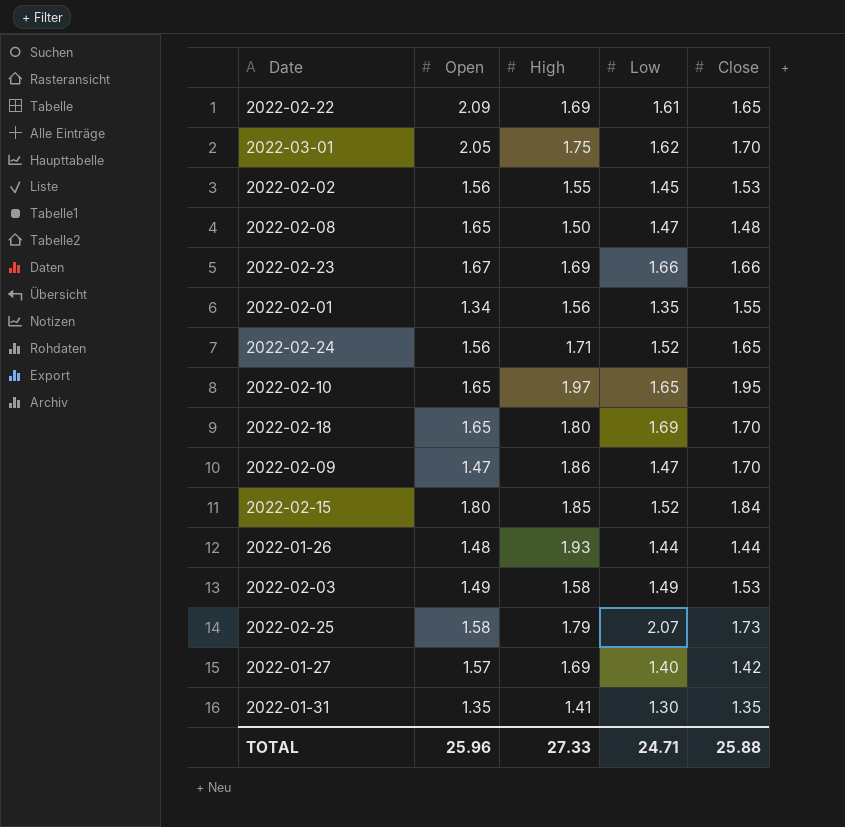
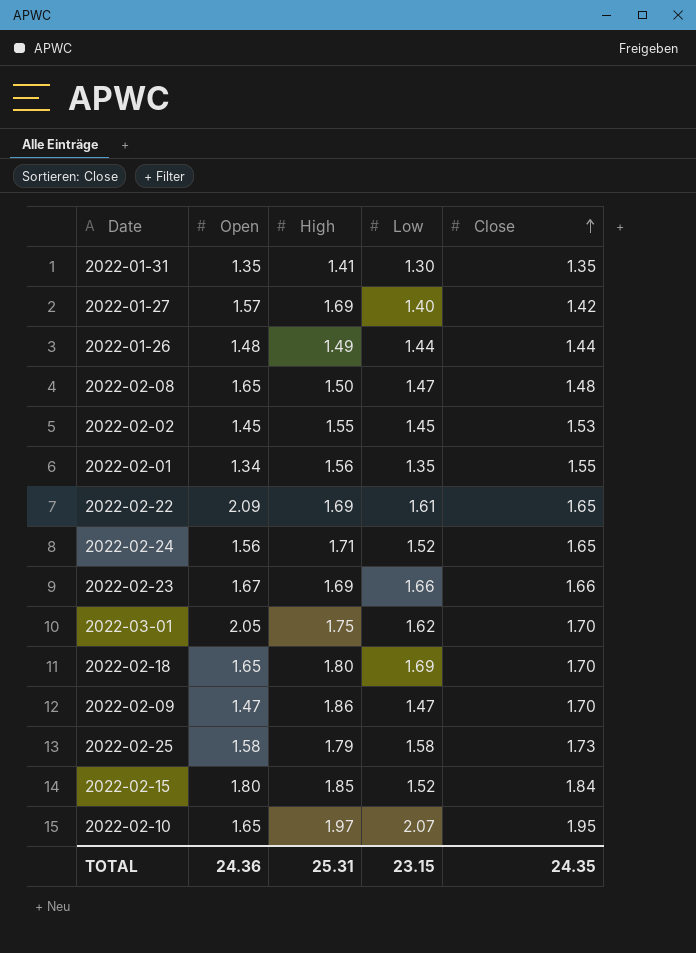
row order: none -> Close ascending
row 2022-02-03: 1.49 | 1.58 | 1.49 | 1.53 -> none
2022-01-26 | High: 1.93 -> 1.49
2022-02-02 | Open: 1.56 -> 1.45
2022-02-25 | Low: 2.07 -> 1.58
2022-02-10 | Low: 1.65 -> 2.07
TOTAL | Open: 25.96 -> 24.36
TOTAL | High: 27.33 -> 25.31
TOTAL | Low: 24.71 -> 23.15
TOTAL | Close: 25.88 -> 24.35

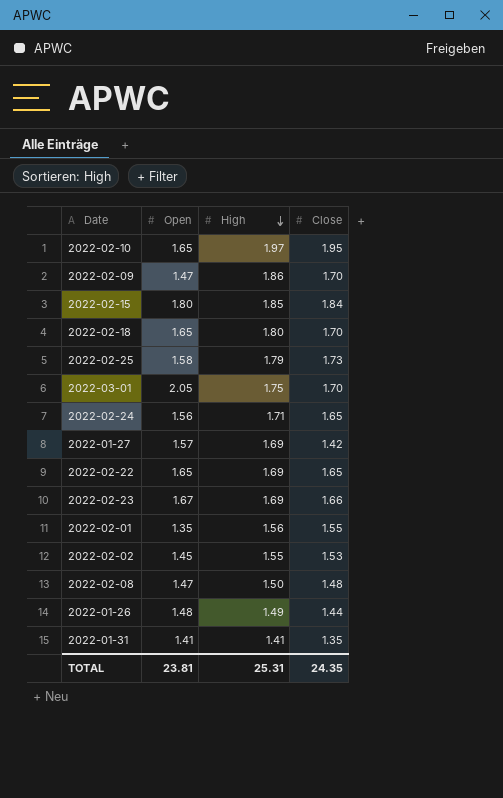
row order: Close ascending -> High descending
column Low | position: 4 -> none
2022-02-22 | Open: 2.09 -> 1.65
2022-02-01 | Open: 1.34 -> 1.35
2022-02-08 | Open: 1.65 -> 1.47
2022-01-31 | Open: 1.35 -> 1.41
TOTAL | Open: 24.36 -> 23.81

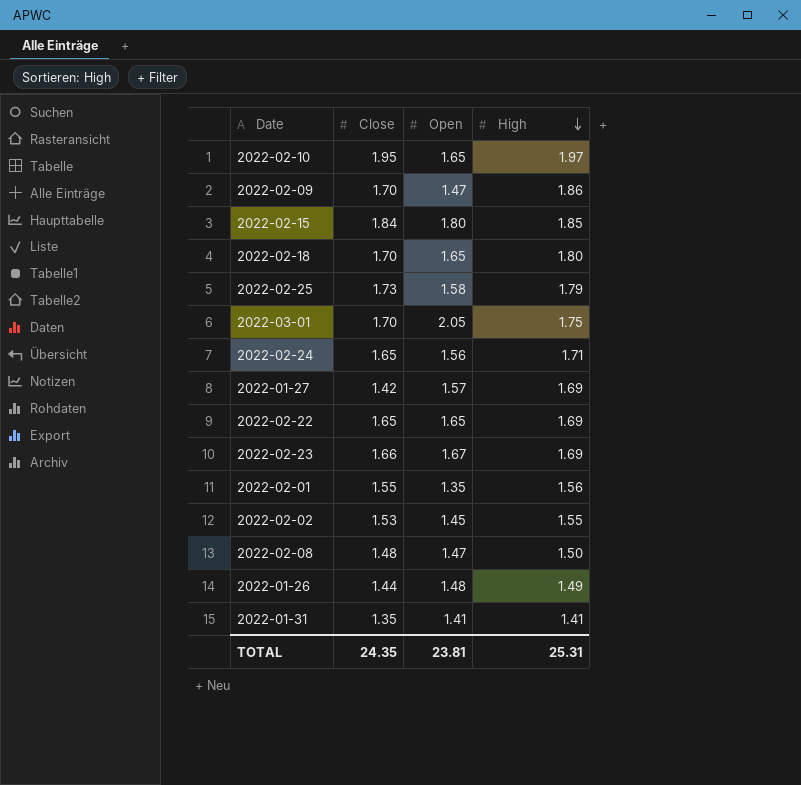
column Close | position: 4 -> 2

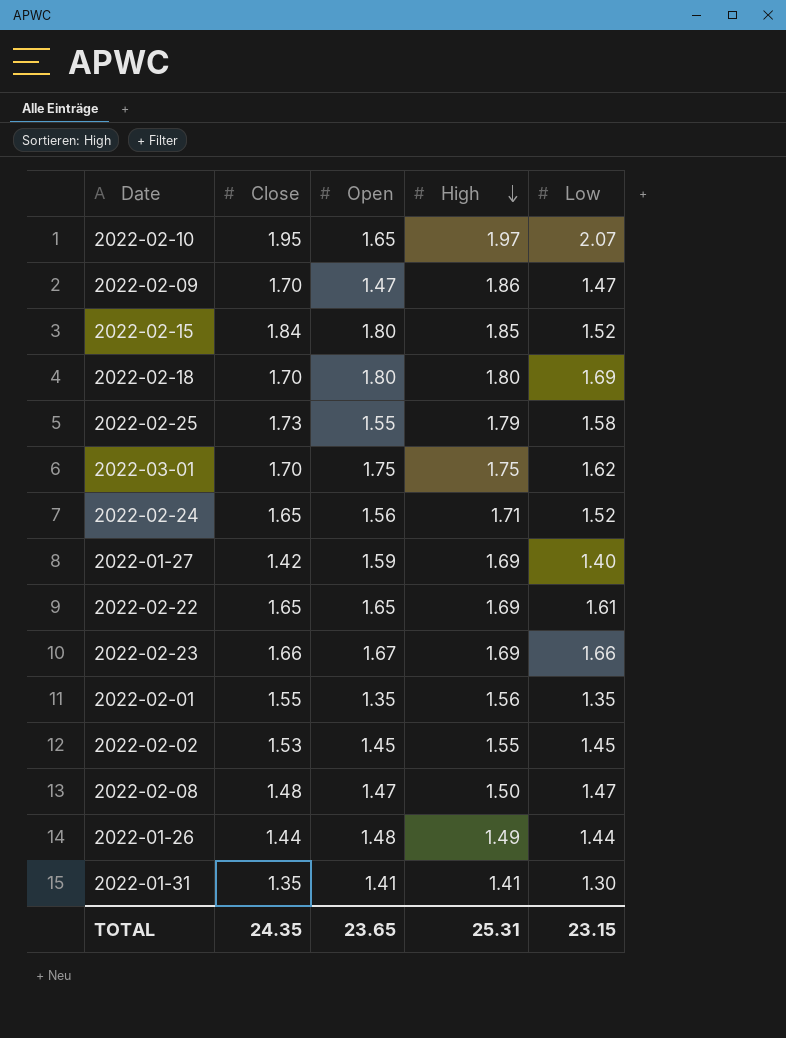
column Low | position: none -> 5
2022-02-18 | Open: 1.65 -> 1.80
2022-02-25 | Open: 1.58 -> 1.55
2022-03-01 | Open: 2.05 -> 1.75
2022-01-27 | Open: 1.57 -> 1.59
TOTAL | Open: 23.81 -> 23.65

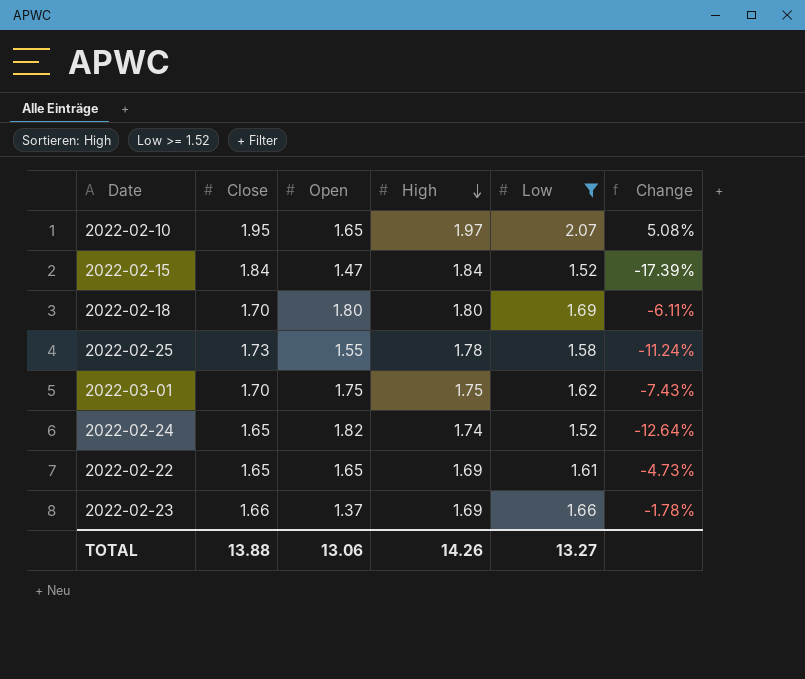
filter: none -> Low >= 1.52
column Change | formula: none -> ([Low] - [High]) / [High]
2022-02-15 | Open: 1.80 -> 1.47
2022-02-15 | High: 1.85 -> 1.84
2022-02-25 | High: 1.79 -> 1.78
2022-02-24 | Open: 1.56 -> 1.82
2022-02-24 | High: 1.71 -> 1.74
2022-02-23 | Open: 1.67 -> 1.37
TOTAL | Close: 24.35 -> 13.88
TOTAL | Open: 23.65 -> 13.06
TOTAL | High: 25.31 -> 14.26
TOTAL | Low: 23.15 -> 13.27

